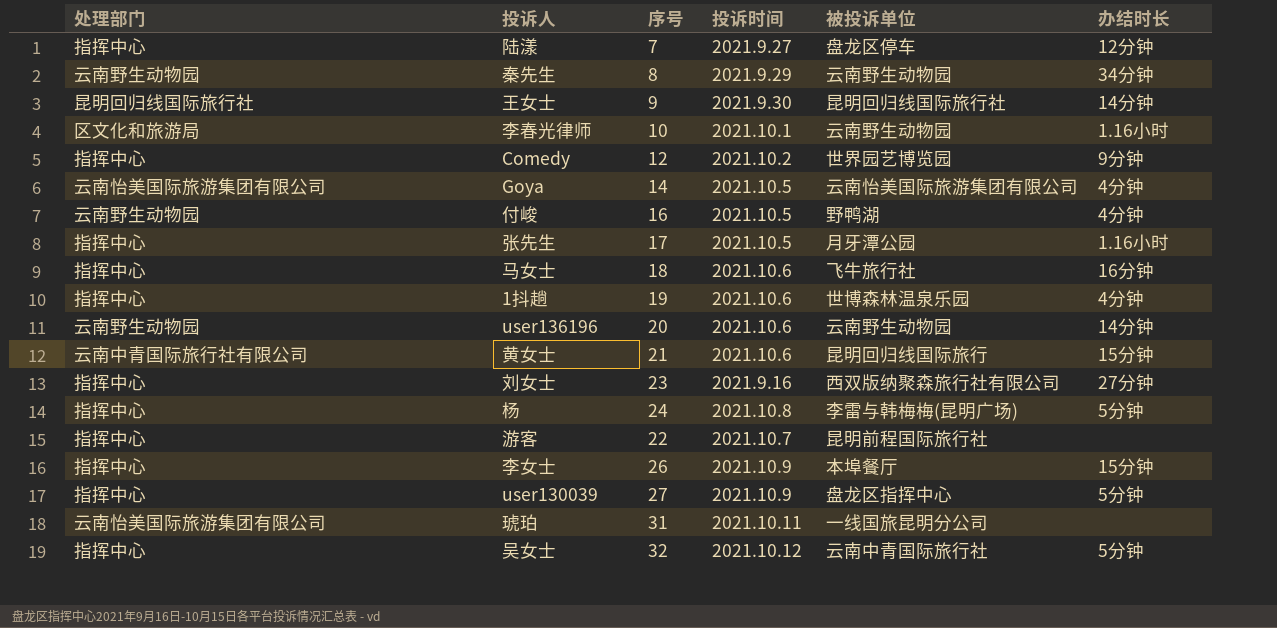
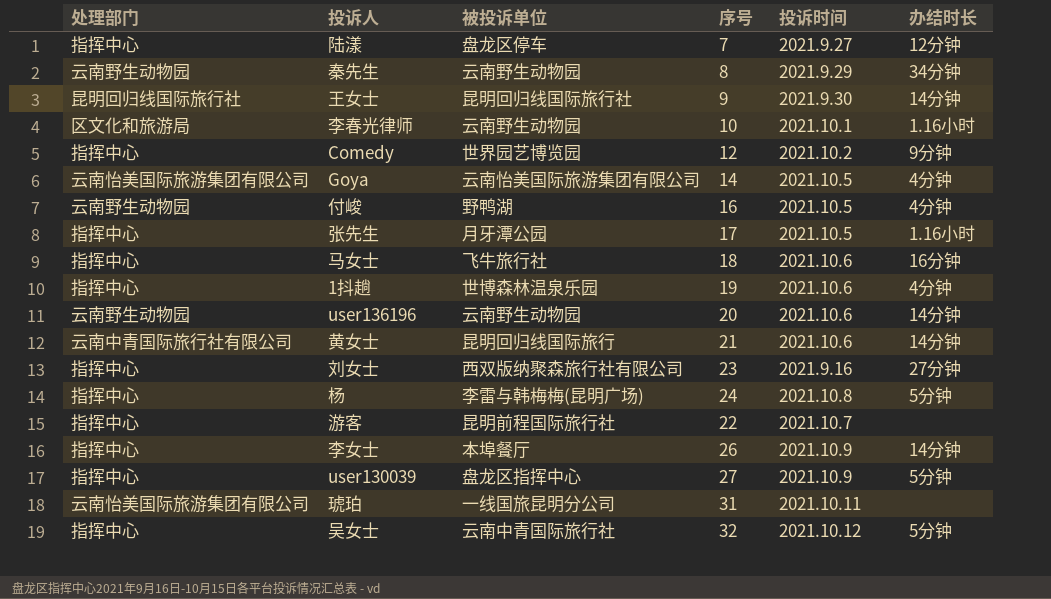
column 被投诉单位 | position: 5 -> 3
黄女士 | 办结时长: 15分钟 -> 14分钟
李女士 | 办结时长: 15分钟 -> 14分钟

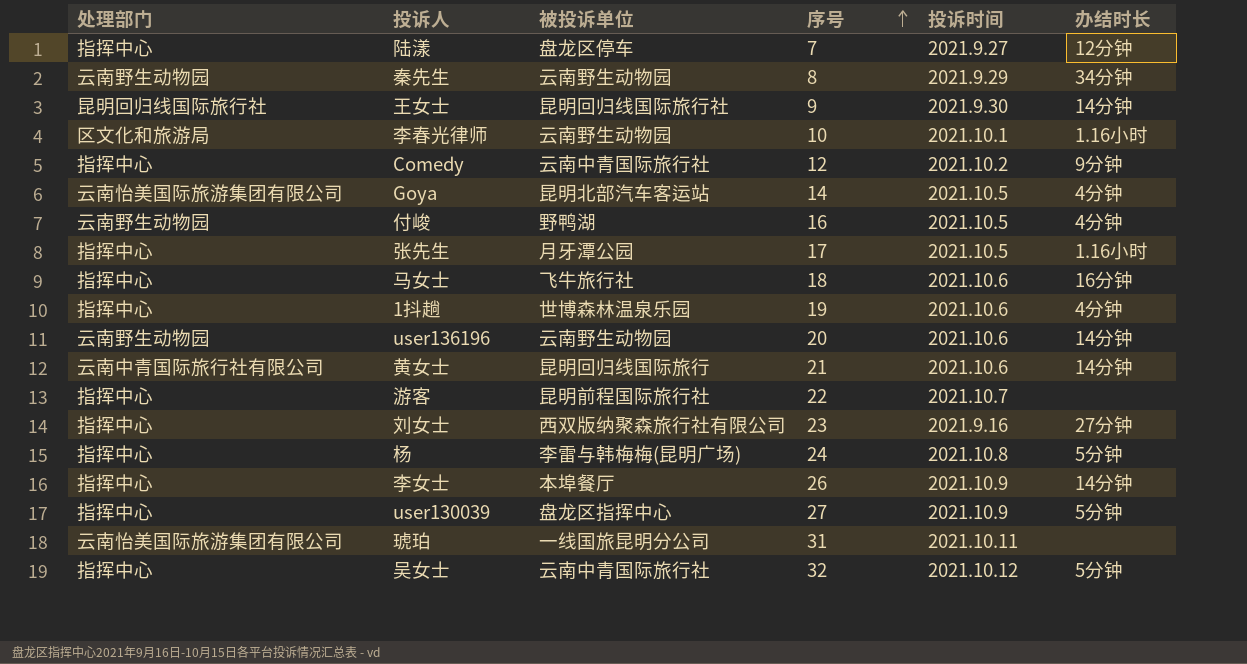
row order: none -> 序号 ascending
Comedy | 被投诉单位: 世界园艺博览园 -> 云南中青国际旅行社
Goya | 被投诉单位: 云南怡美国际旅游集团有限公司 -> 昆明北部汽车客运站

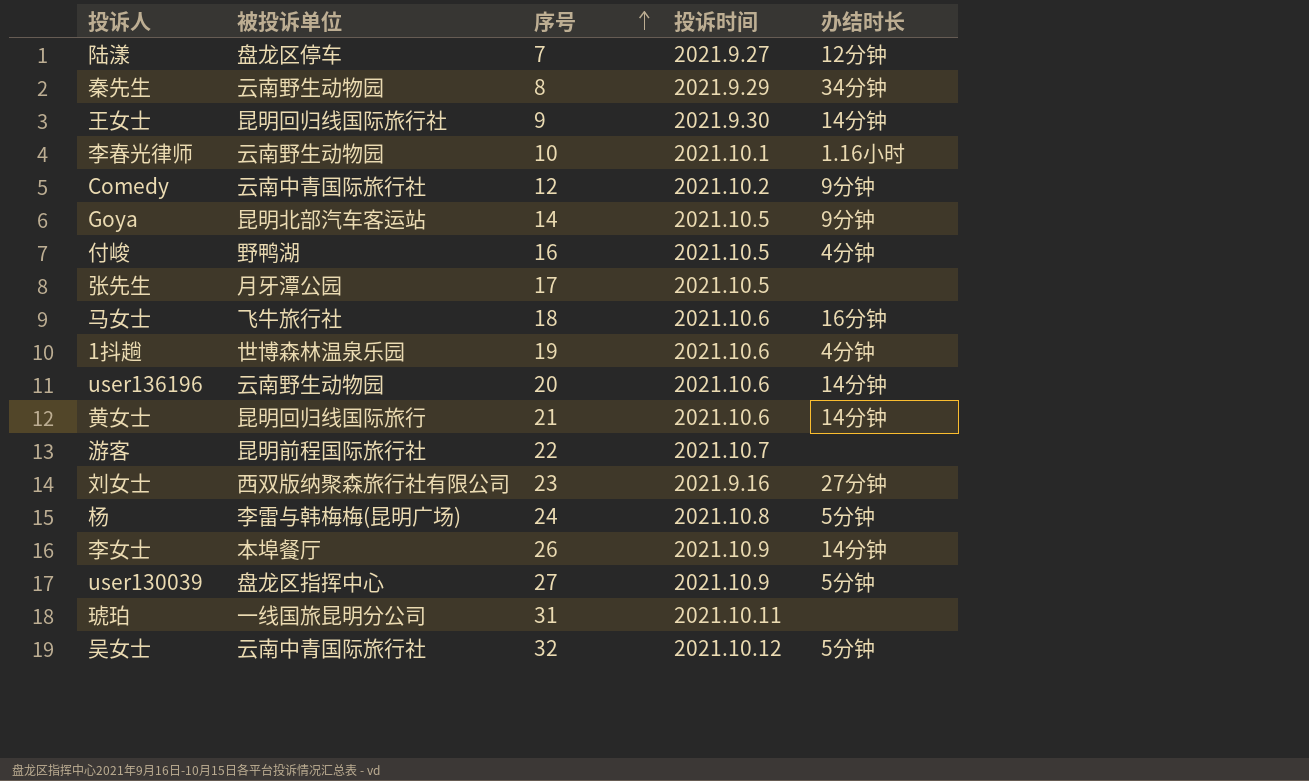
column 处理部门 | position: 1 -> none
Goya | 办结时长: 4分钟 -> 9分钟
张先生 | 办结时长: 1.16小时 -> none

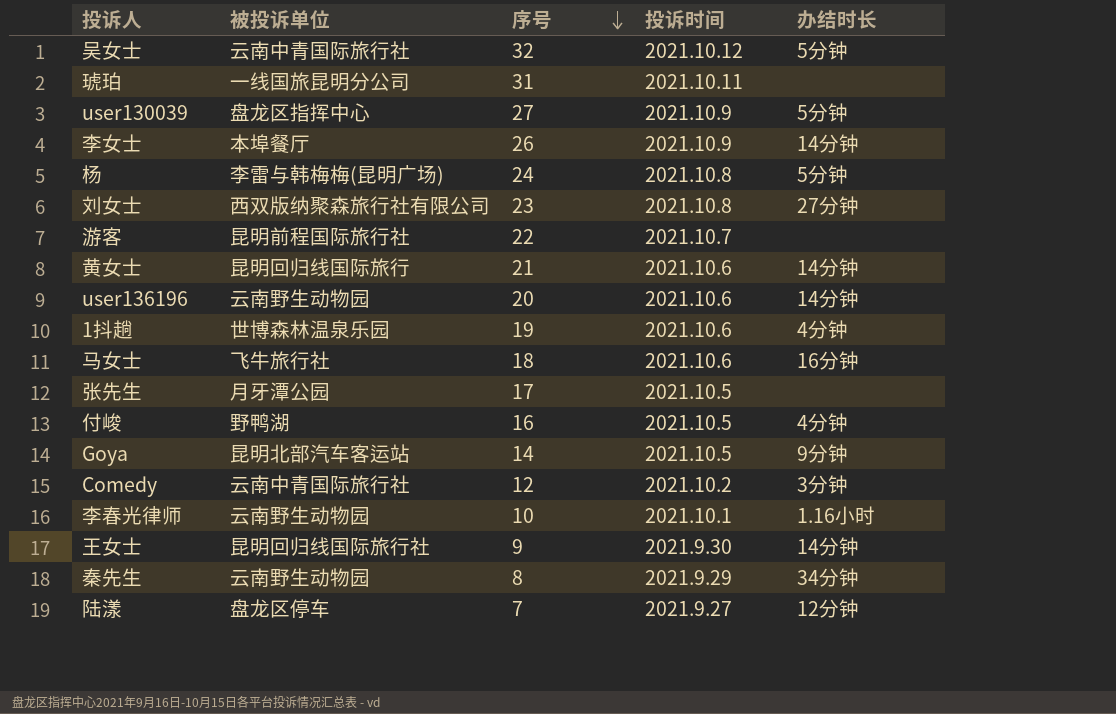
row order: 序号 ascending -> 序号 descending
刘女士 | 投诉时间: 2021.9.16 -> 2021.10.8
Comedy | 办结时长: 9分钟 -> 3分钟

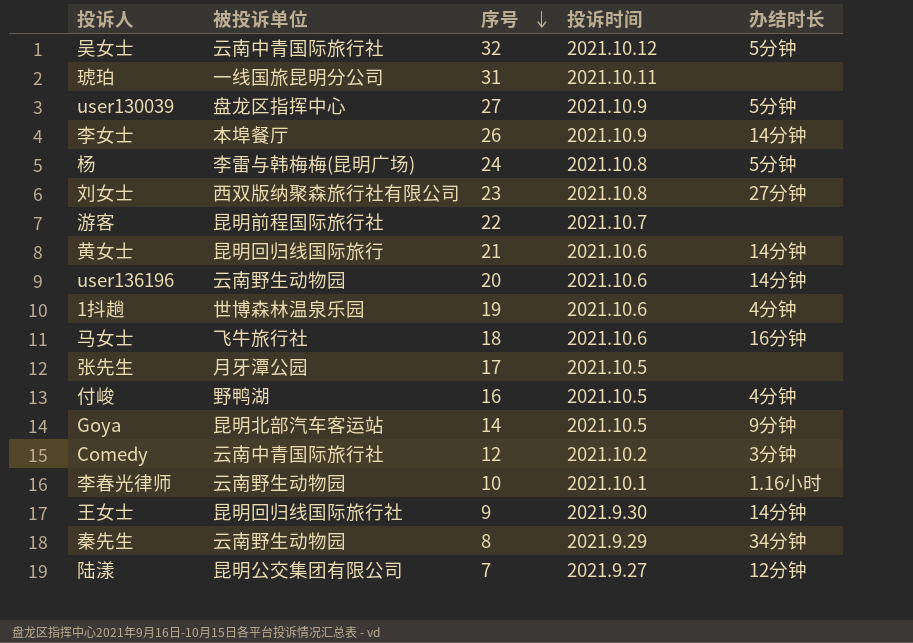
陆漾 | 被投诉单位: 盘龙区停车 -> 昆明公交集团有限公司

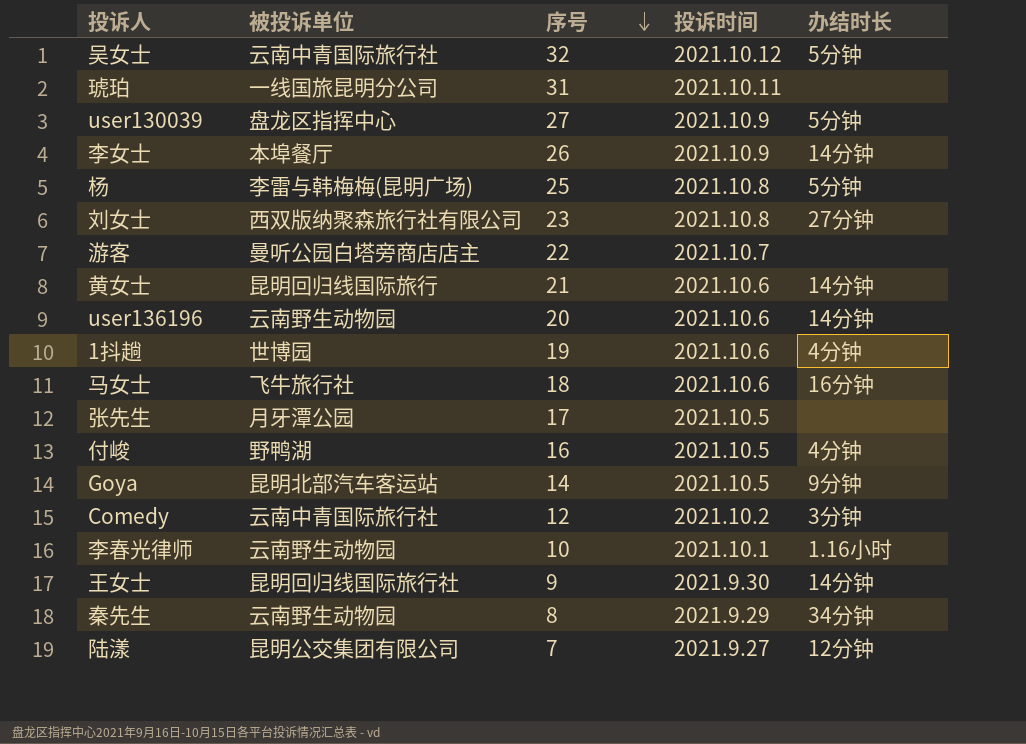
杨 | 序号: 24 -> 25
游客 | 被投诉单位: 昆明前程国际旅行社 -> 曼听公园白塔旁商店店主
1抖趟 | 被投诉单位: 世博森林温泉乐园 -> 世博园

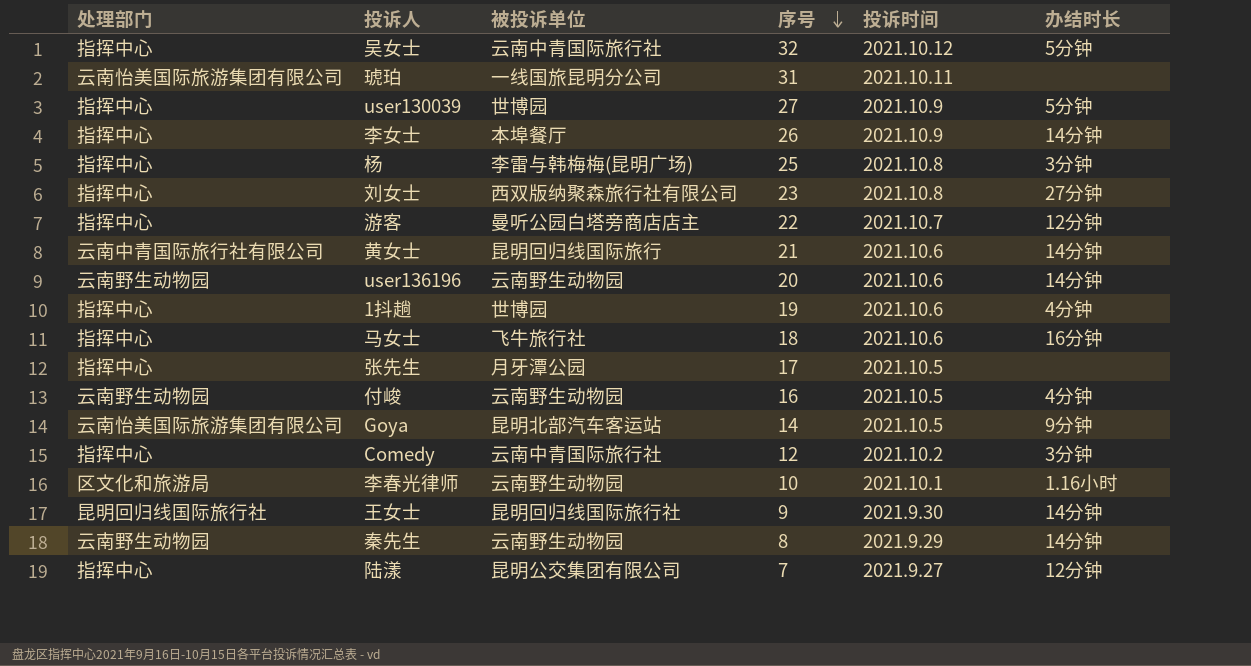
column 处理部门 | position: none -> 1
user130039 | 被投诉单位: 盘龙区指挥中心 -> 世博园
杨 | 办结时长: 5分钟 -> 3分钟
游客 | 办结时长: none -> 12分钟
付峻 | 被投诉单位: 野鸭湖 -> 云南野生动物园
秦先生 | 办结时长: 34分钟 -> 14分钟

